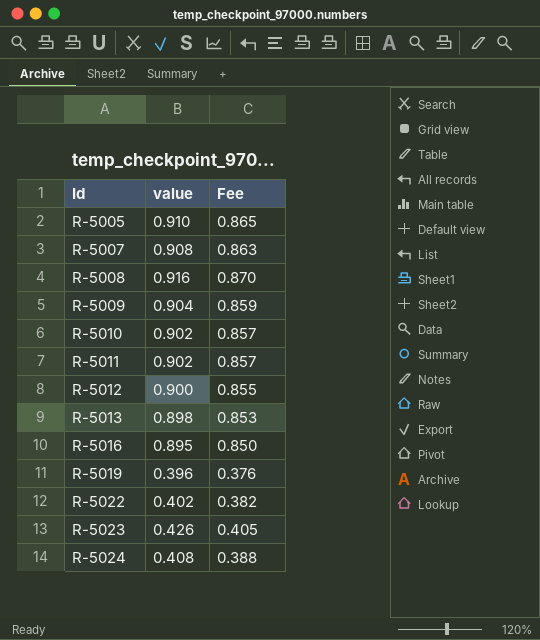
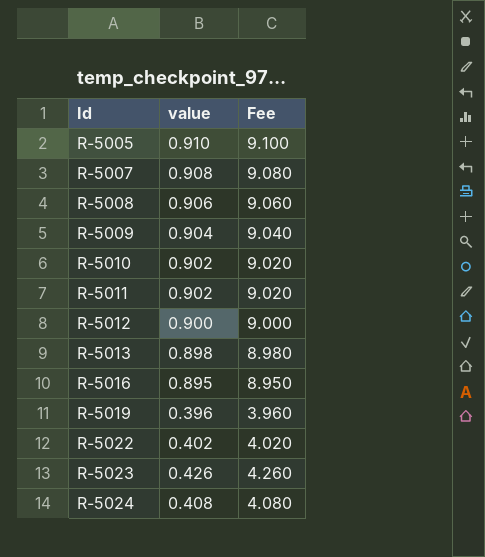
column Fee | formula: [value] * 0.95 -> [value] * 10
R-5008 | value: 0.916 -> 0.906

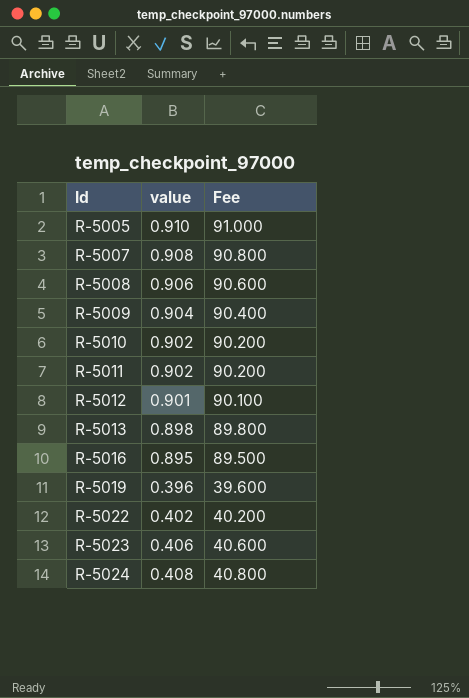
column Fee | formula: [value] * 10 -> [value] * 100
R-5012 | value: 0.900 -> 0.901
R-5023 | value: 0.426 -> 0.406

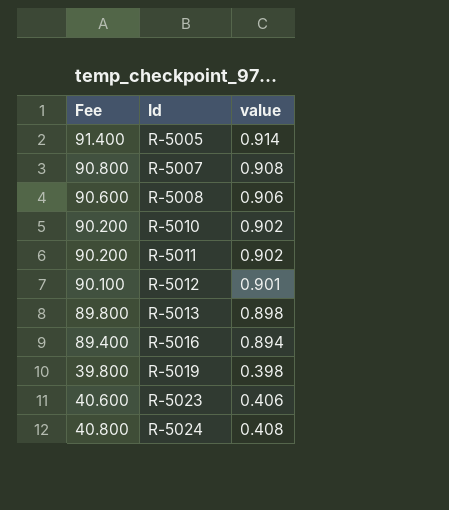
column Fee | position: 3 -> 1
row R-5009: 0.904 | 90.400 -> none
row R-5022: 0.402 | 40.200 -> none
R-5005 | Fee: 91.000 -> 91.400
R-5005 | value: 0.910 -> 0.914
R-5016 | Fee: 89.500 -> 89.400
R-5016 | value: 0.895 -> 0.894
R-5019 | Fee: 39.600 -> 39.800
R-5019 | value: 0.396 -> 0.398

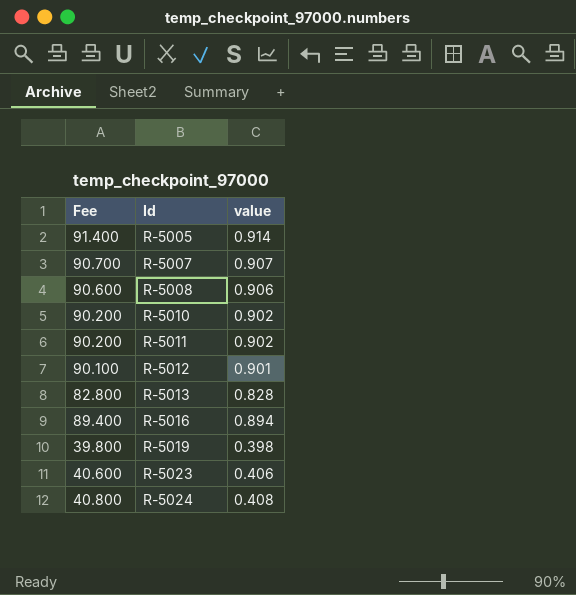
R-5007 | Fee: 90.800 -> 90.700
R-5007 | value: 0.908 -> 0.907
R-5013 | Fee: 89.800 -> 82.800
R-5013 | value: 0.898 -> 0.828

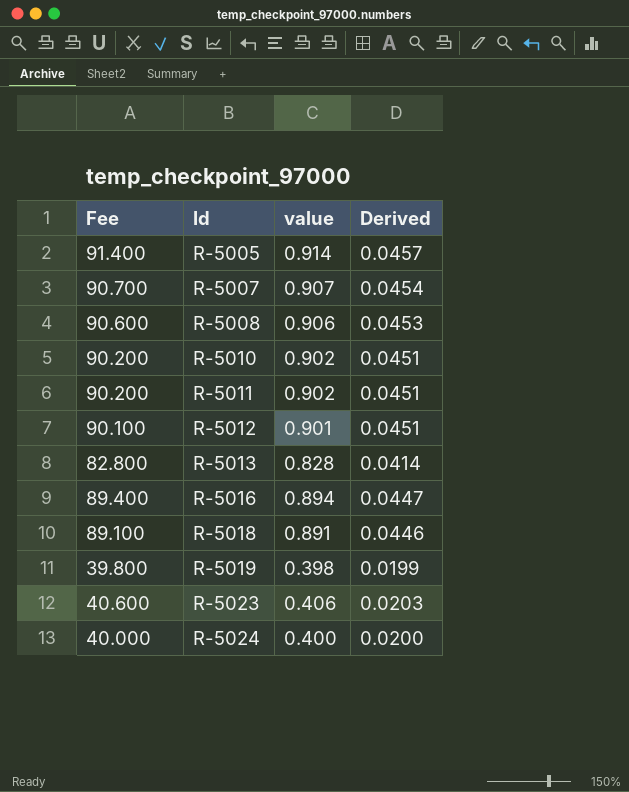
column Derived | formula: none -> [value] * 0.05
row R-5018: none -> 89.100 | 0.891 | 0.0446
R-5024 | Fee: 40.800 -> 40.000
R-5024 | value: 0.408 -> 0.400

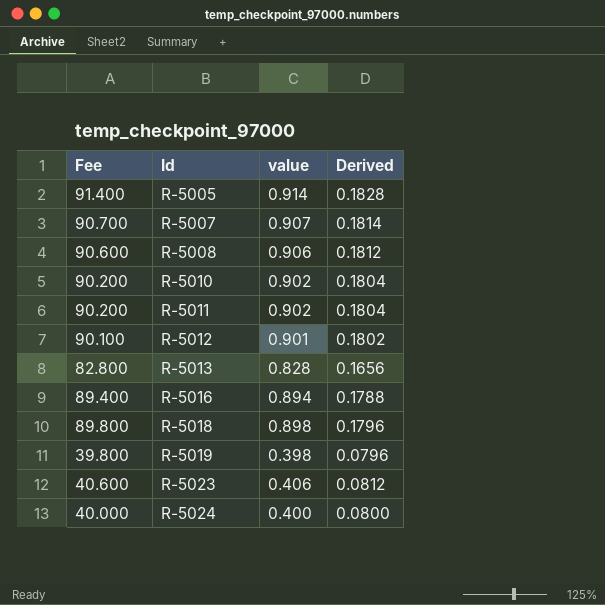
column Derived | formula: [value] * 0.05 -> [value] * 0.2
R-5018 | Fee: 89.100 -> 89.800
R-5018 | value: 0.891 -> 0.898

